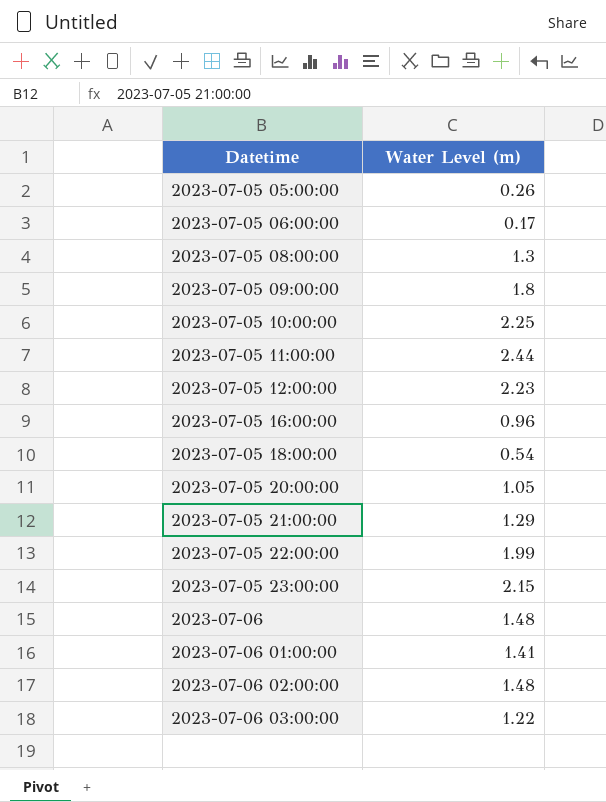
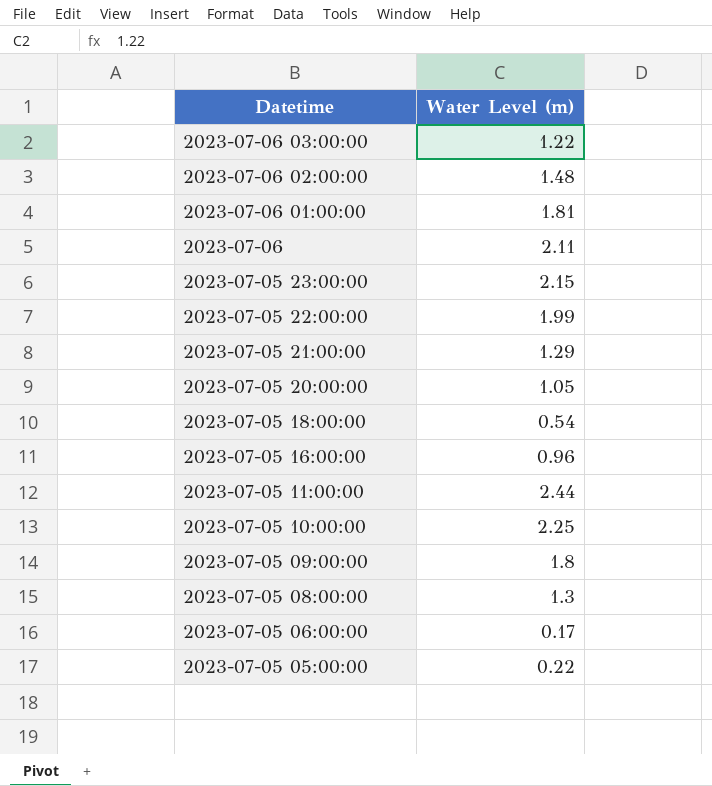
row order: Datetime ascending -> Datetime descending
row 2023-07-05 12:00:00: 2.23 -> none
2023-07-06 01:00:00 | Water Level (m): 1.41 -> 1.81
2023-07-06 | Water Level (m): 1.48 -> 2.11
2023-07-05 05:00:00 | Water Level (m): 0.26 -> 0.22

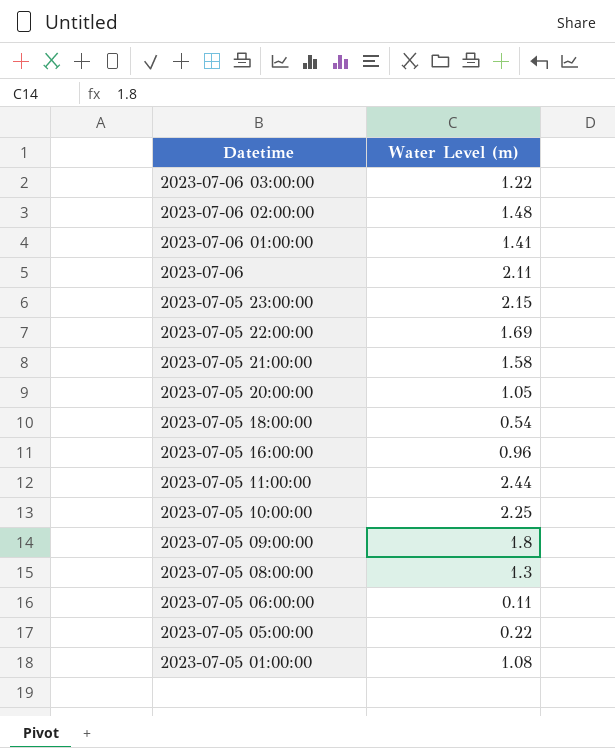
2023-07-06 01:00:00 | Water Level (m): 1.81 -> 1.41
2023-07-05 22:00:00 | Water Level (m): 1.99 -> 1.69
2023-07-05 21:00:00 | Water Level (m): 1.29 -> 1.58
2023-07-05 06:00:00 | Water Level (m): 0.17 -> 0.11
row 2023-07-05 01:00:00: none -> 1.08

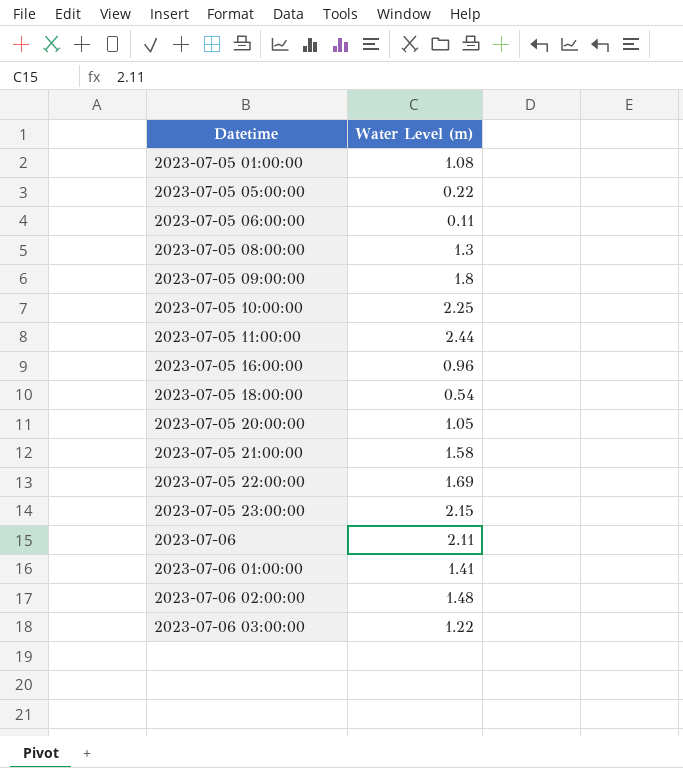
row order: Datetime descending -> Datetime ascending

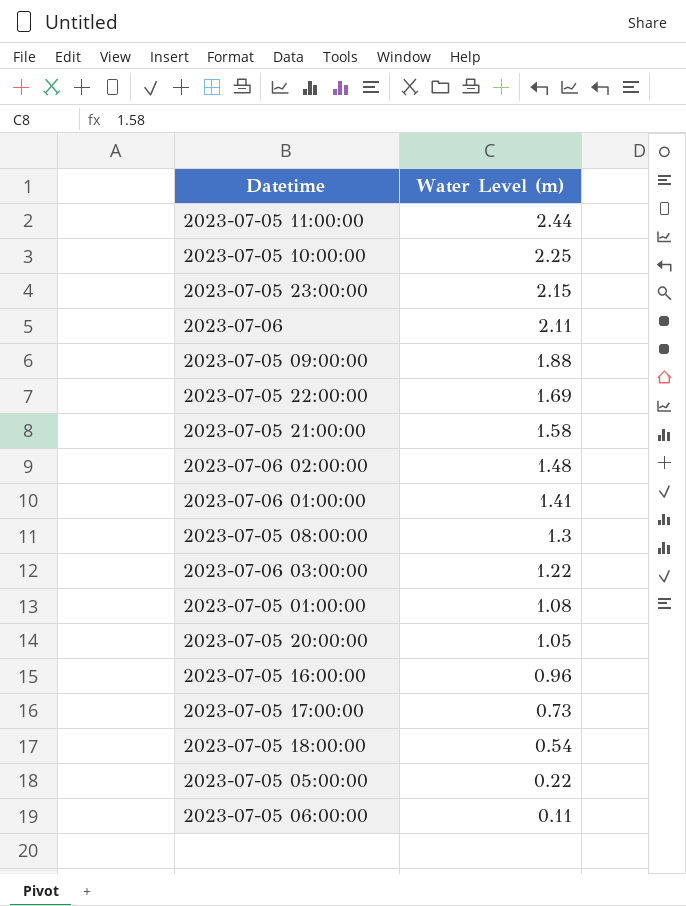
row order: Datetime ascending -> Water Level (m) descending
2023-07-05 09:00:00 | Water Level (m): 1.8 -> 1.88
row 2023-07-05 17:00:00: none -> 0.73

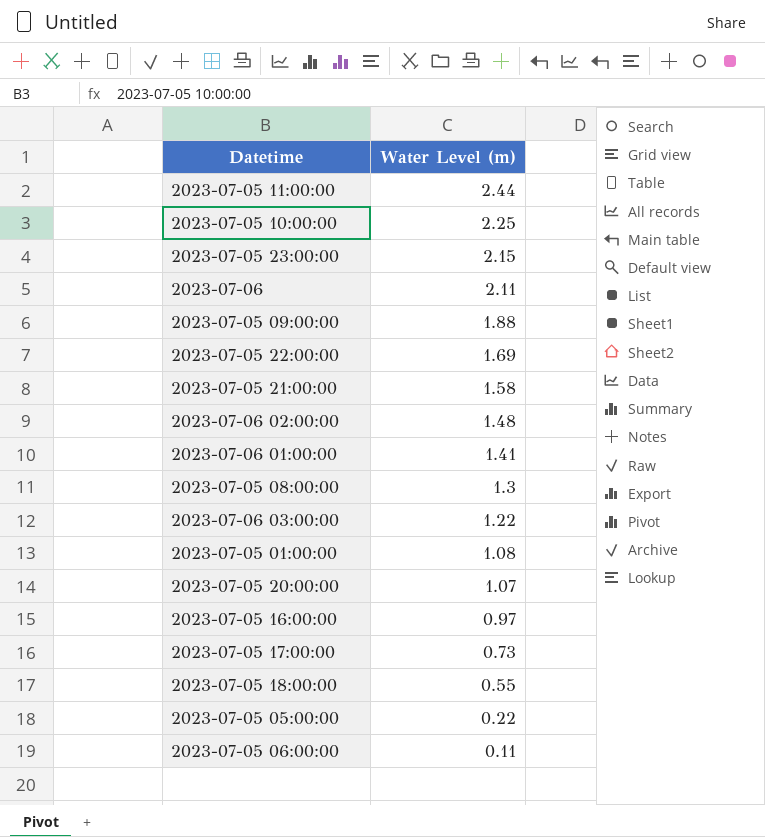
2023-07-05 20:00:00 | Water Level (m): 1.05 -> 1.07
2023-07-05 16:00:00 | Water Level (m): 0.96 -> 0.97
2023-07-05 18:00:00 | Water Level (m): 0.54 -> 0.55

